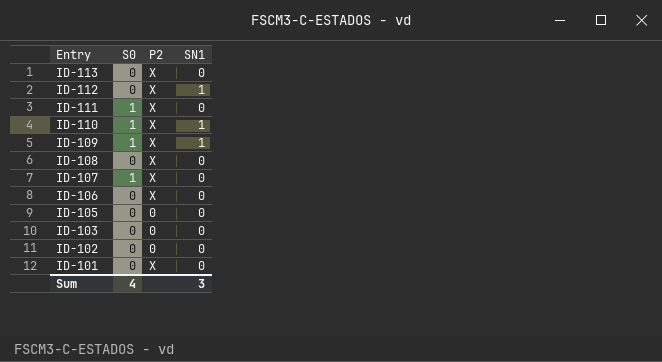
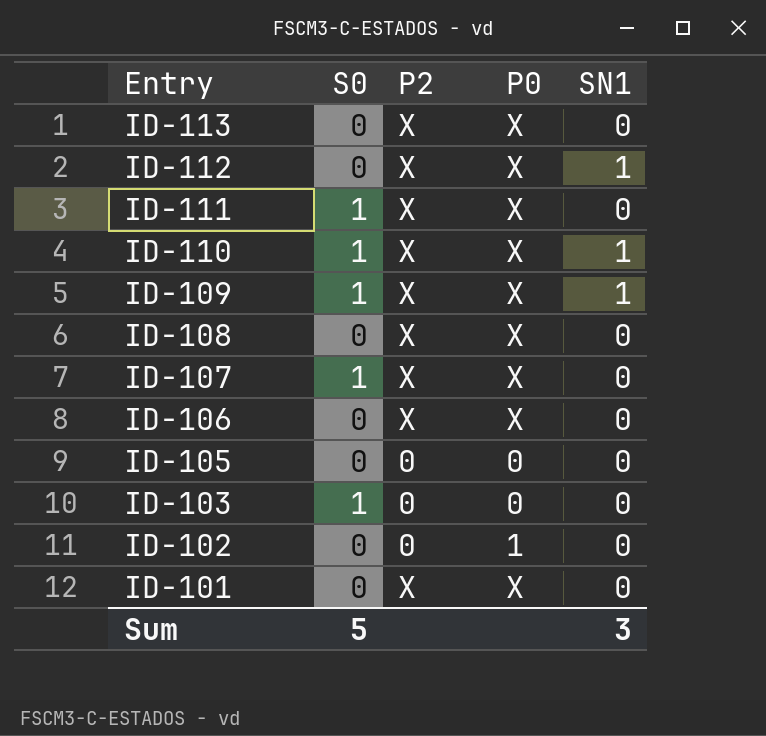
column P0 | position: none -> 4
ID-103 | S0: 0 -> 1
Sum | S0: 4 -> 5

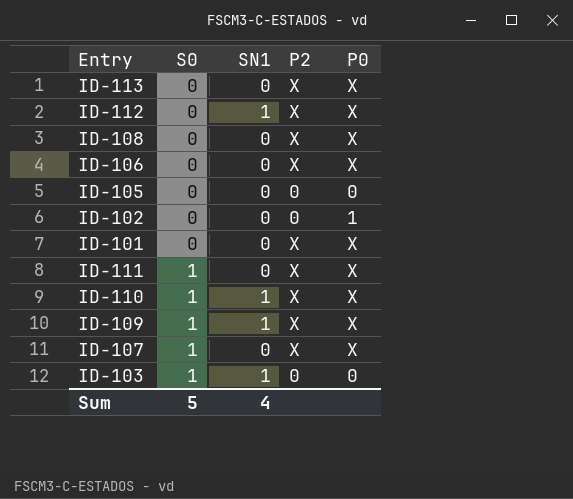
row order: Entry descending -> S0 ascending
column SN1 | position: 5 -> 3
ID-103 | SN1: 0 -> 1
Sum | SN1: 3 -> 4

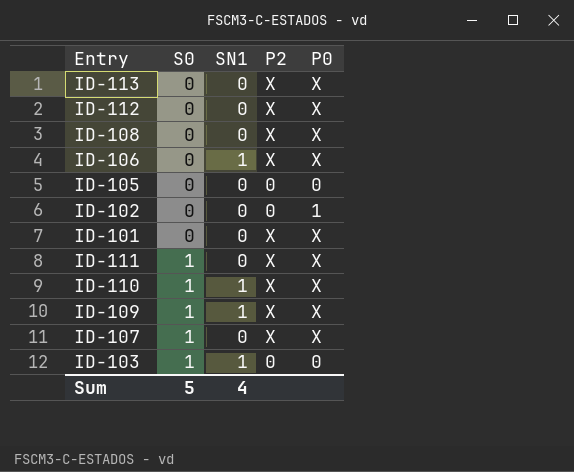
ID-112 | SN1: 1 -> 0
ID-106 | SN1: 0 -> 1

